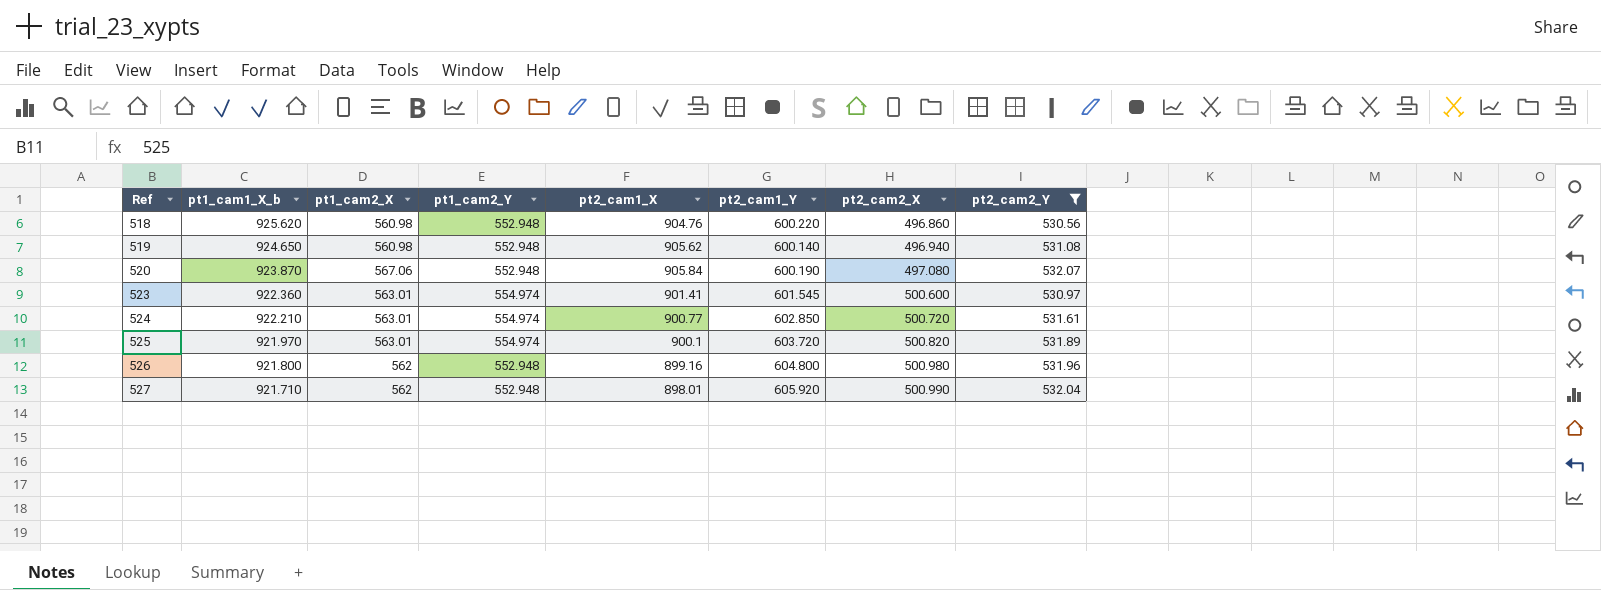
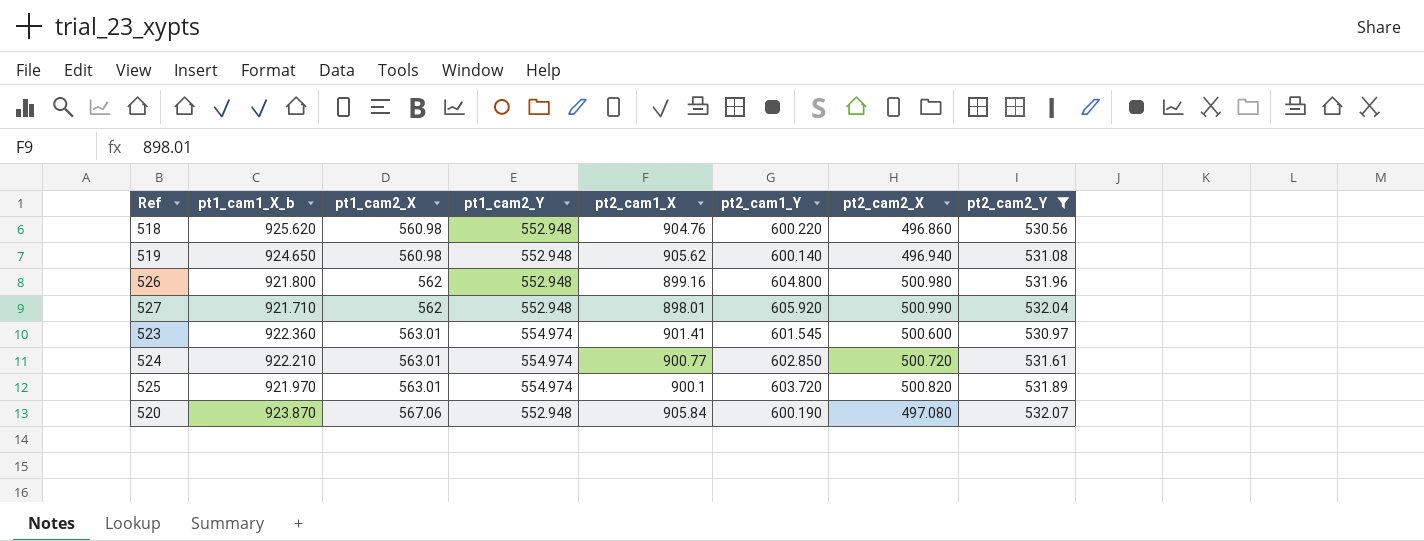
row order: Ref ascending -> pt1_cam2_X ascending

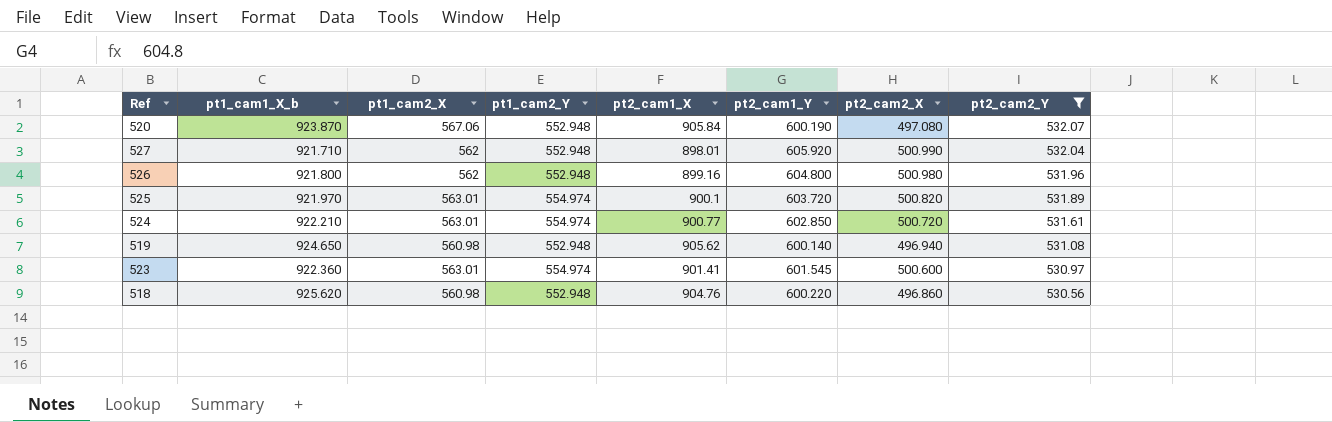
row order: pt1_cam2_X ascending -> pt2_cam2_Y descending

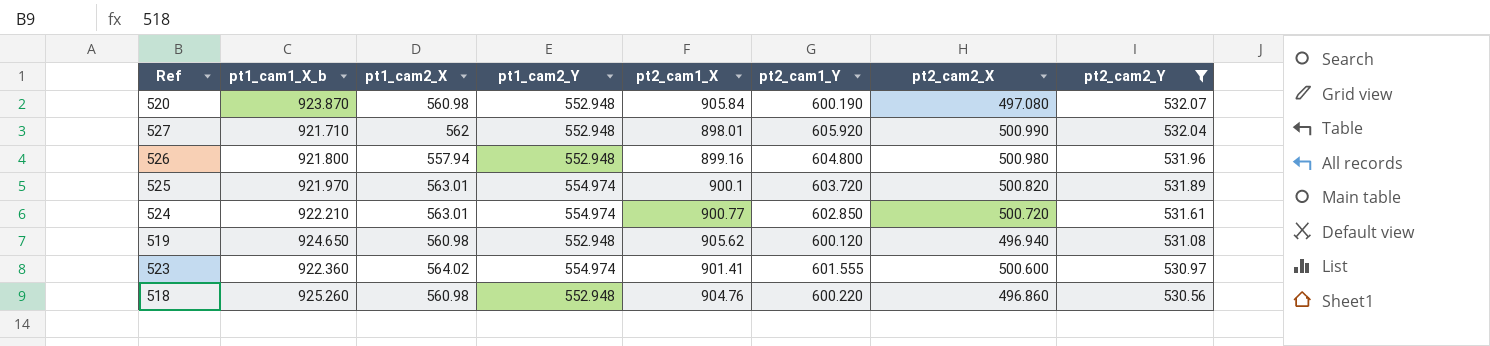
520 | pt1_cam2_X: 567.06 -> 560.98
526 | pt1_cam2_X: 562 -> 557.94
519 | pt2_cam1_Y: 600.140 -> 600.120
523 | pt1_cam2_X: 563.01 -> 564.02
523 | pt2_cam1_Y: 601.545 -> 601.555
518 | pt1_cam1_X_b: 925.620 -> 925.260

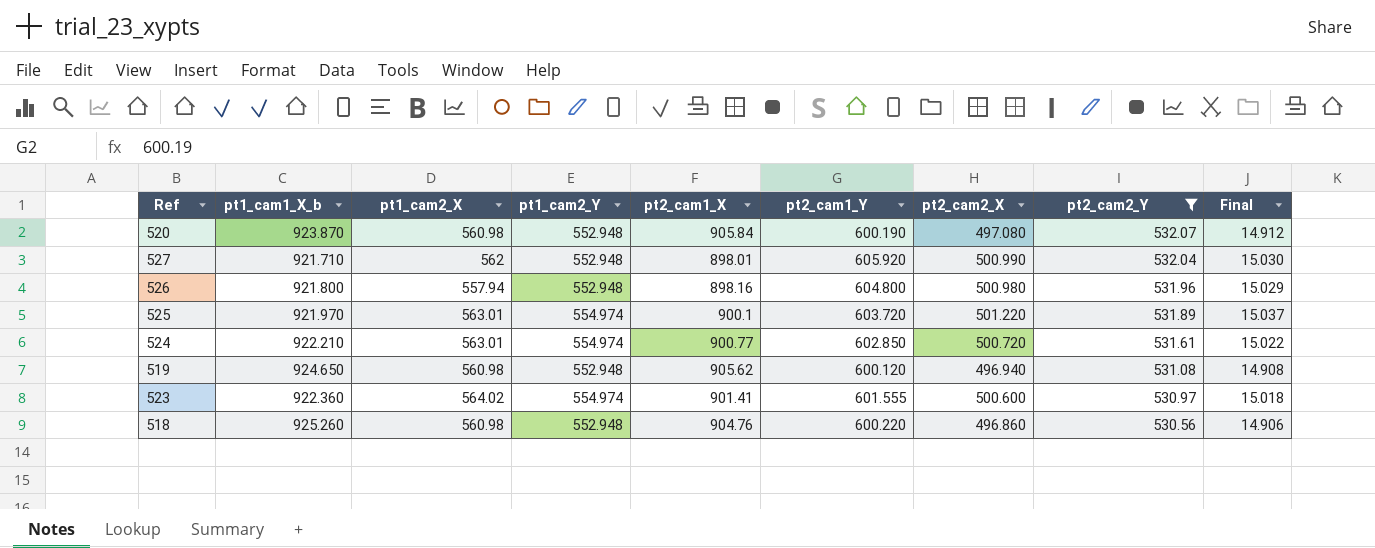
column Final | formula: none -> [pt2_cam2_X] * 0.03
526 | pt2_cam1_X: 899.16 -> 898.16
525 | pt2_cam2_X: 500.820 -> 501.220

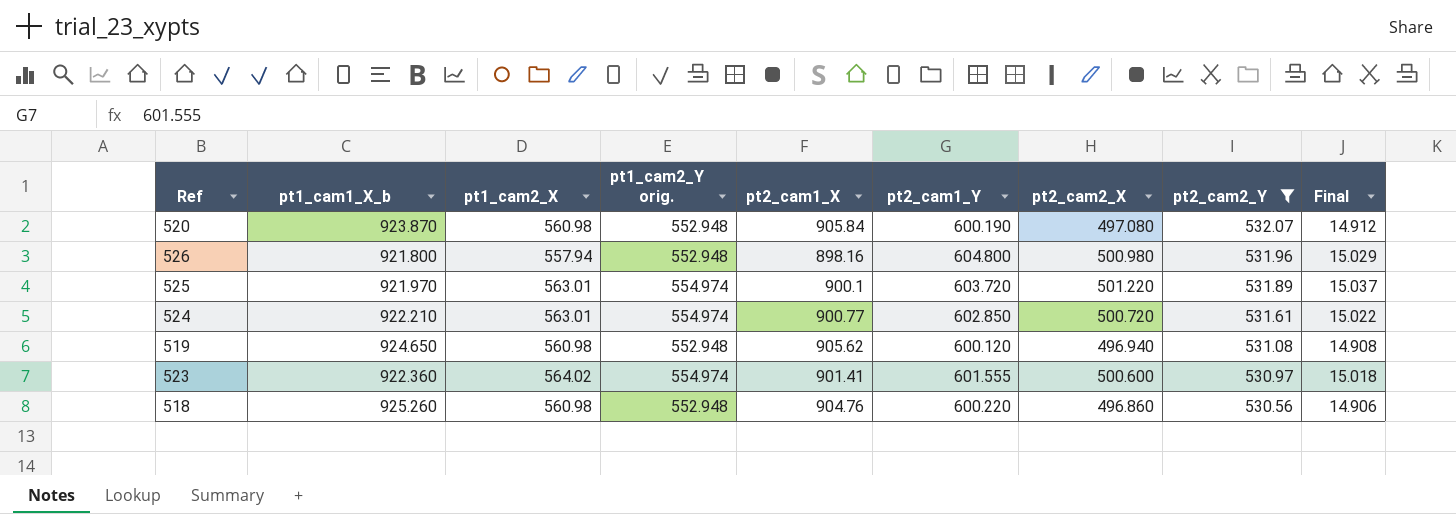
column name: pt1_cam2_Y -> pt1_cam2_Y orig.
row 527: 921.710 | 562 | 552.948 | 898.01 | 605.920 | 500.990 | 532.04 | 15.030 -> none

